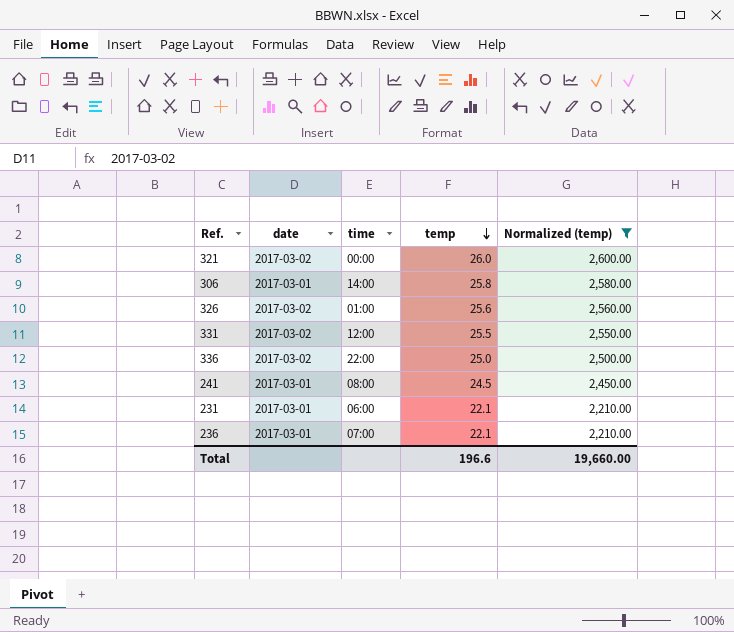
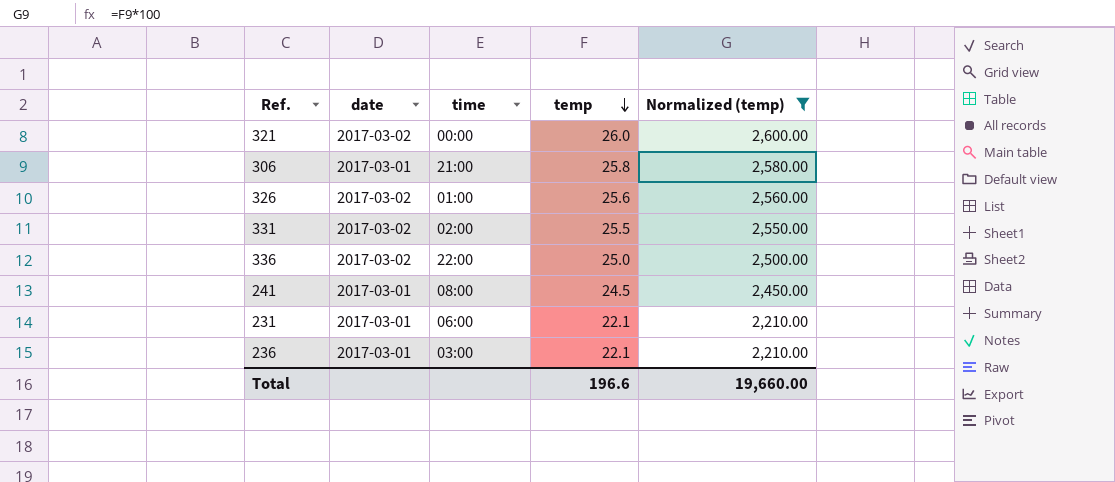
306 | time: 14:00 -> 21:00
331 | time: 12:00 -> 02:00
236 | time: 07:00 -> 03:00

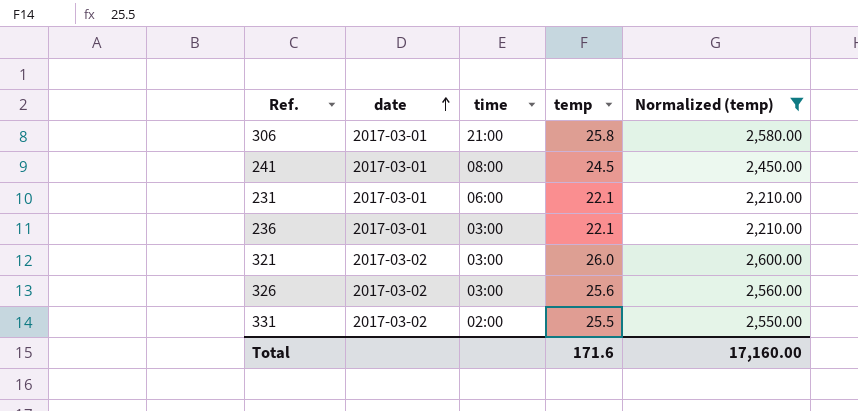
row order: temp descending -> date ascending
row 336: 2017-03-02 | 22:00 | 25.0 | 2,500.00 -> none
321 | time: 00:00 -> 03:00
326 | time: 01:00 -> 03:00
Total | temp: 196.6 -> 171.6
Total | Normalized (temp): 19,660.00 -> 17,160.00

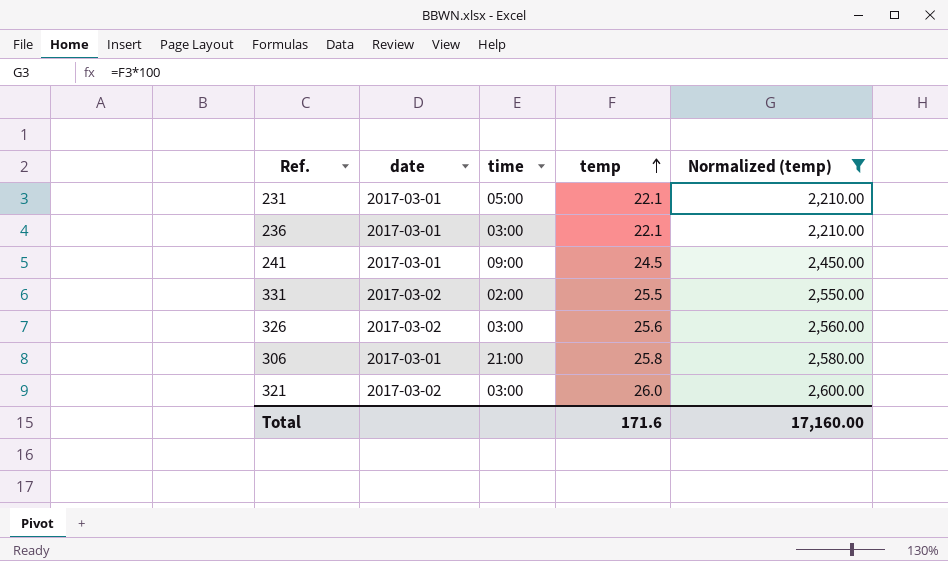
row order: date ascending -> temp ascending
231 | time: 06:00 -> 05:00
241 | time: 08:00 -> 09:00

